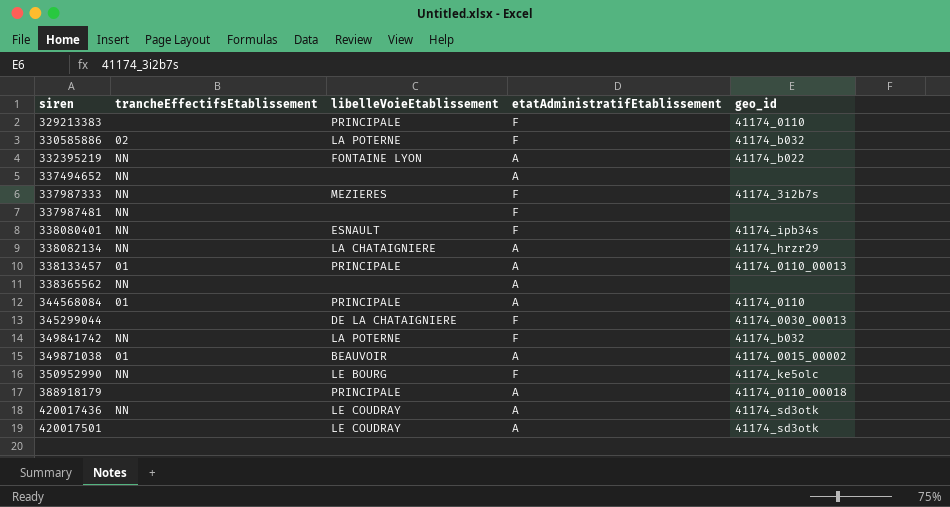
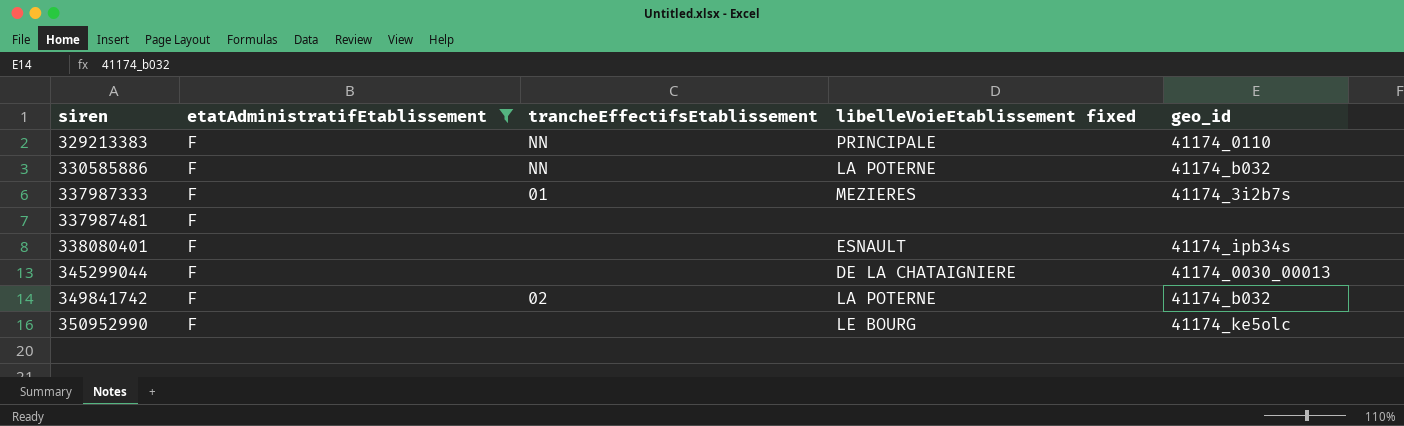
filter: none -> etatAdministratifEtablissement = F
column etatAdministratifEtablissement | position: 4 -> 2
column name: libelleVoieEtablissement -> libelleVoieEtablissement fixed
329213383 | trancheEffectifsEtablissement: none -> NN
330585886 | trancheEffectifsEtablissement: 02 -> NN
337987333 | trancheEffectifsEtablissement: NN -> 01
337987481 | trancheEffectifsEtablissement: NN -> none
338080401 | trancheEffectifsEtablissement: NN -> none
349841742 | trancheEffectifsEtablissement: NN -> 02
350952990 | trancheEffectifsEtablissement: NN -> none

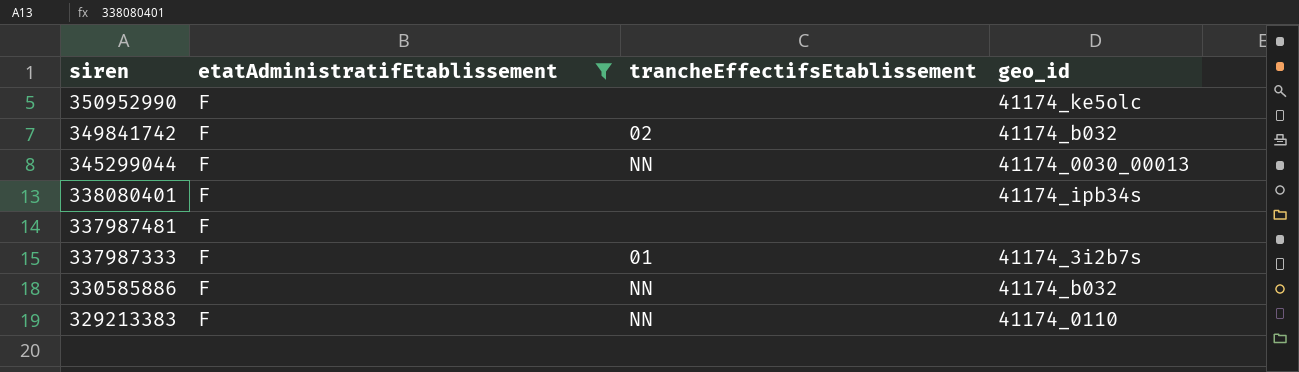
row order: siren ascending -> siren descending
column libelleVoieEtablissement fixed | position: 4 -> none
345299044 | trancheEffectifsEtablissement: none -> NN

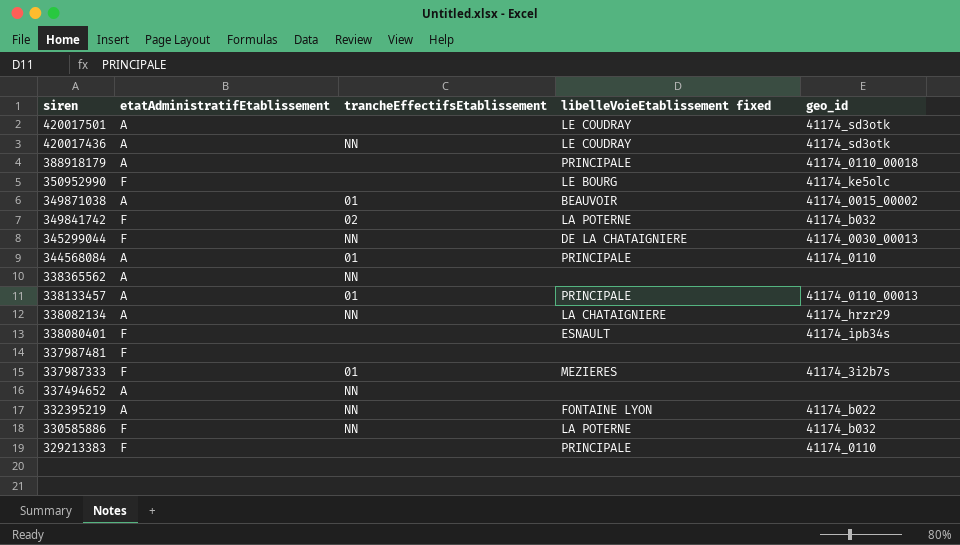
filter: etatAdministratifEtablissement = F -> none
column libelleVoieEtablissement fixed | position: none -> 4
329213383 | trancheEffectifsEtablissement: NN -> none

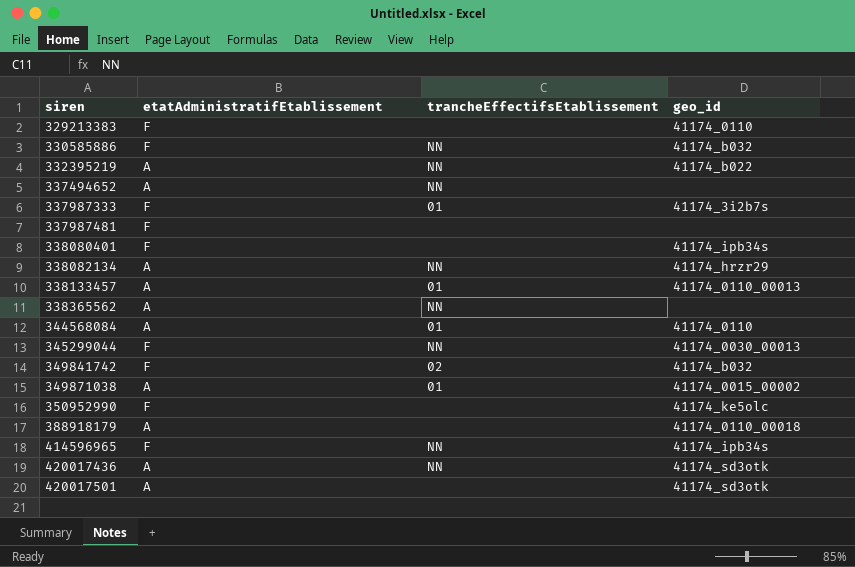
row order: siren descending -> siren ascending
column libelleVoieEtablissement fixed | position: 4 -> none
row 414596965: none -> F | NN | 41174_ipb34s

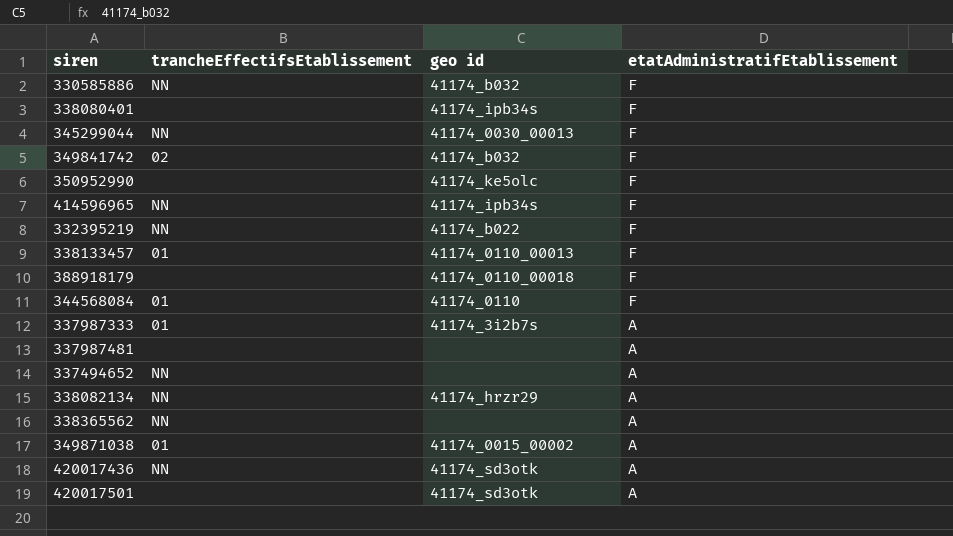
row order: siren ascending -> etatAdministratifEtablissement descending
column name: geo_id -> geo id
column etatAdministratifEtablissement | position: 2 -> 4
row 329213383: F | none | 41174_0110 -> none
332395219 | etatAdministratifEtablissement: A -> F
338133457 | etatAdministratifEtablissement: A -> F
388918179 | etatAdministratifEtablissement: A -> F
344568084 | etatAdministratifEtablissement: A -> F
337987333 | etatAdministratifEtablissement: F -> A
337987481 | etatAdministratifEtablissement: F -> A

